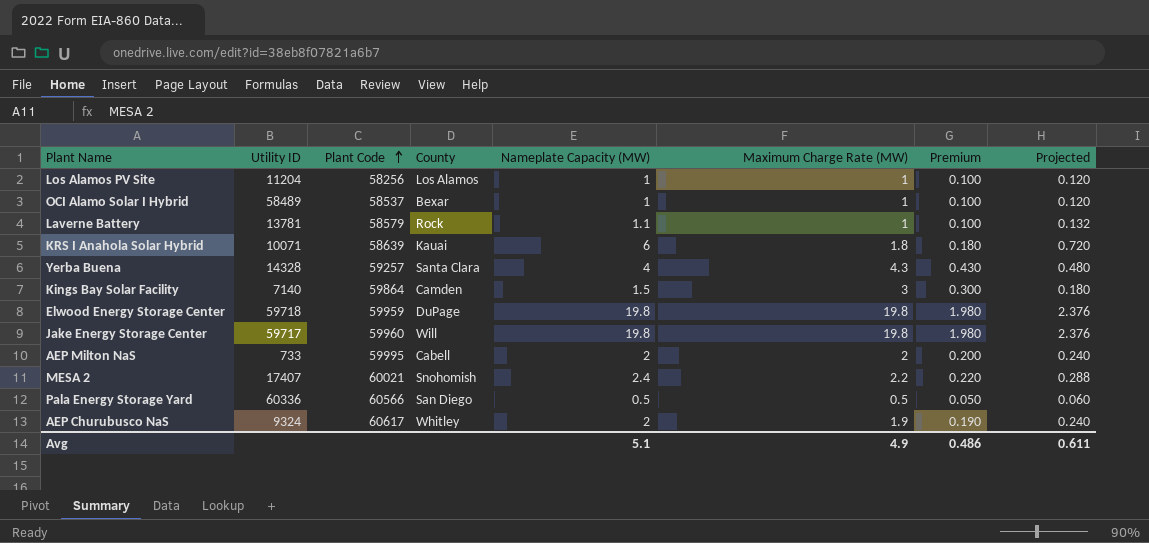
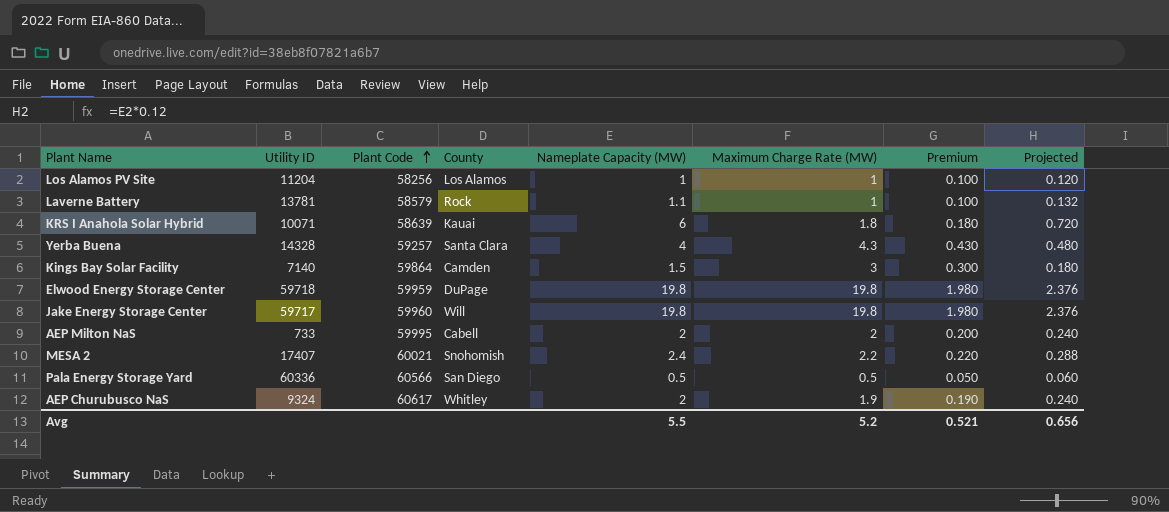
row OCI Alamo Solar I Hybrid: 58489 | 58537 | Bexar | 1 | 1 | 0.100 | 0.120 -> none
Avg | Nameplate Capacity (MW): 5.1 -> 5.5
Avg | Maximum Charge Rate (MW): 4.9 -> 5.2
Avg | Premium: 0.486 -> 0.521
Avg | Projected: 0.611 -> 0.656

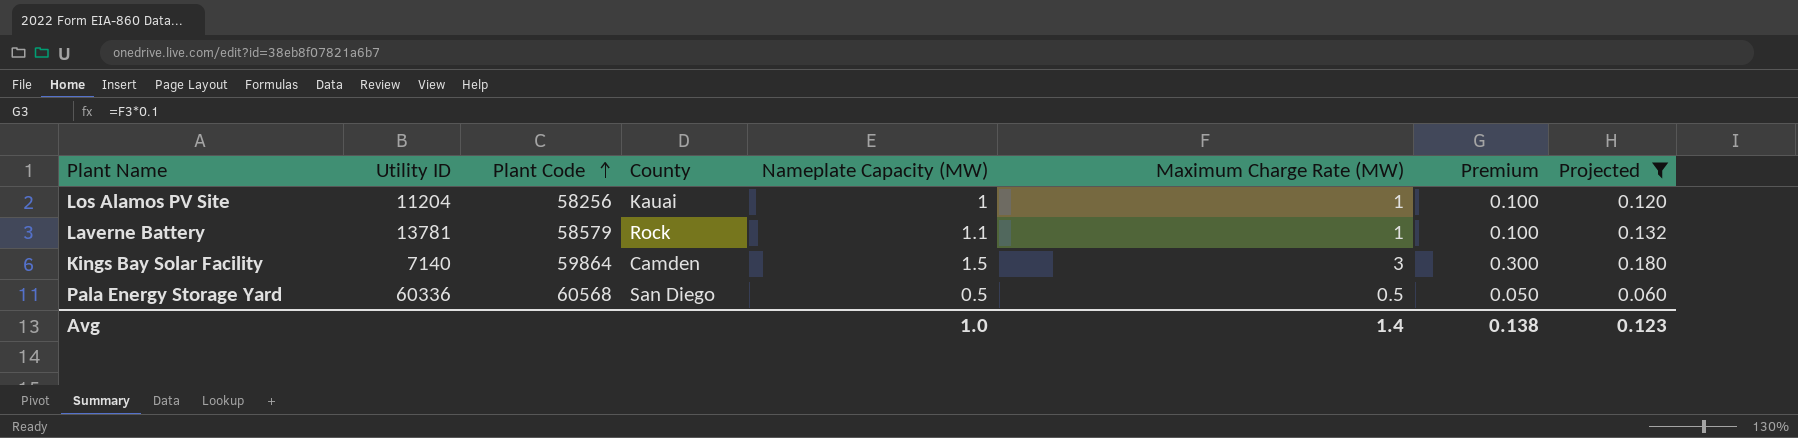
filter: none -> Projected <= 0.180
Los Alamos PV Site | County: Los Alamos -> Kauai
Pala Energy Storage Yard | Plant Code: 60566 -> 60568
Avg | Nameplate Capacity (MW): 5.5 -> 1.0
Avg | Maximum Charge Rate (MW): 5.2 -> 1.4
Avg | Premium: 0.521 -> 0.138
Avg | Projected: 0.656 -> 0.123

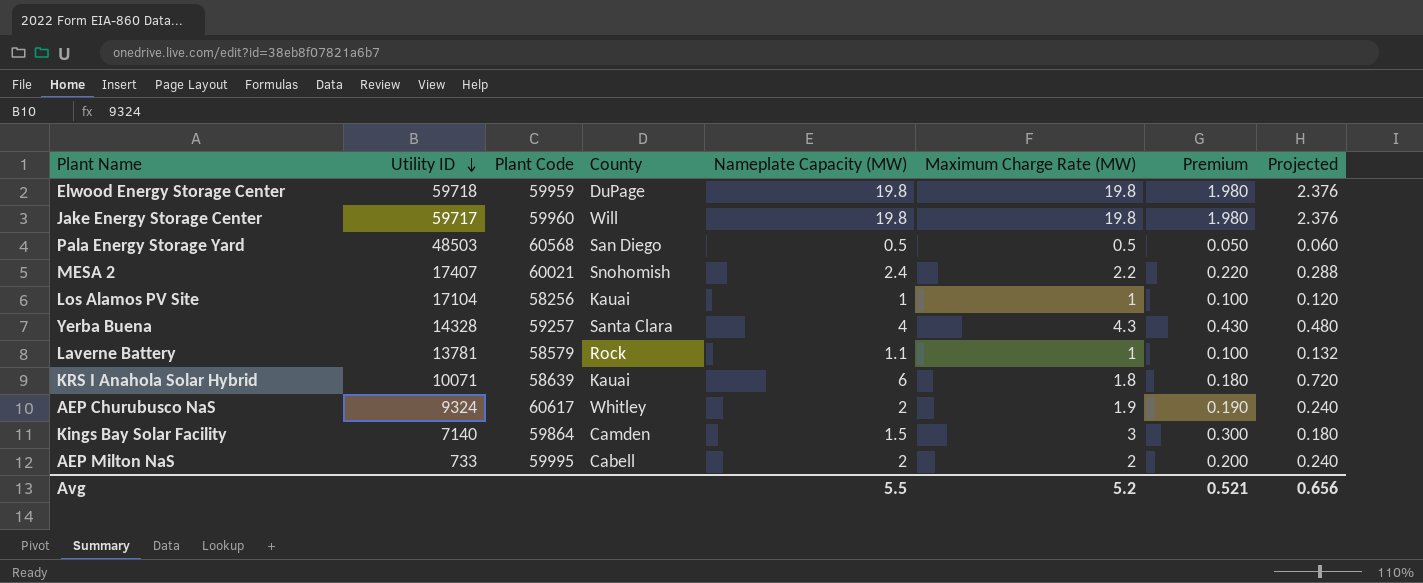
filter: Projected <= 0.180 -> none
row order: Plant Code ascending -> Utility ID descending
Pala Energy Storage Yard | Utility ID: 60336 -> 48503
Los Alamos PV Site | Utility ID: 11204 -> 17104
Avg | Nameplate Capacity (MW): 1.0 -> 5.5
Avg | Maximum Charge Rate (MW): 1.4 -> 5.2
Avg | Premium: 0.138 -> 0.521
Avg | Projected: 0.123 -> 0.656

